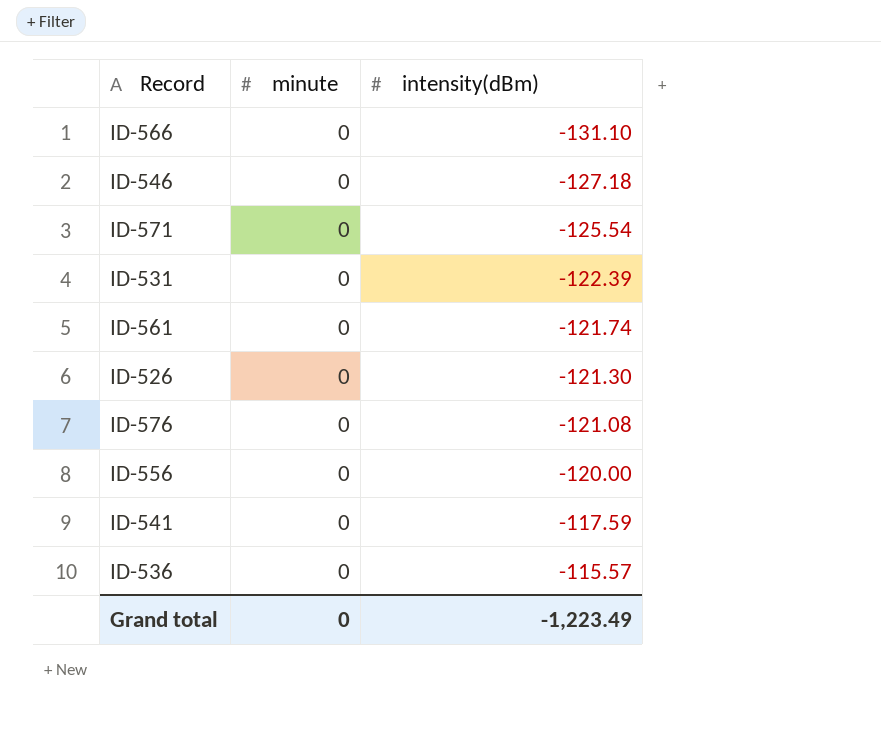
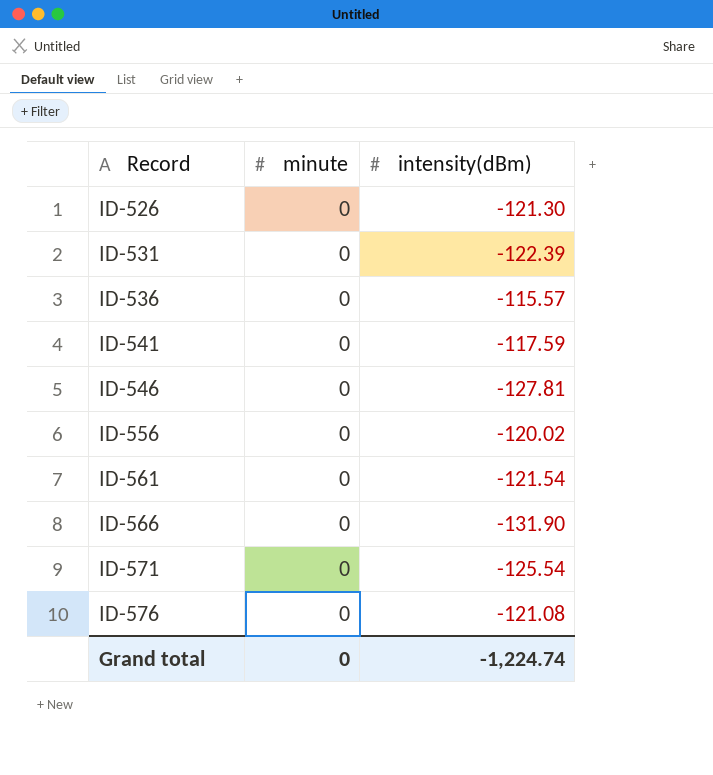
row order: intensity(dBm) ascending -> Record ascending
ID-546 | intensity(dBm): -127.18 -> -127.81
ID-556 | intensity(dBm): -120.00 -> -120.02
ID-561 | intensity(dBm): -121.74 -> -121.54
ID-566 | intensity(dBm): -131.10 -> -131.90
Grand total | intensity(dBm): -1,223.49 -> -1,224.74

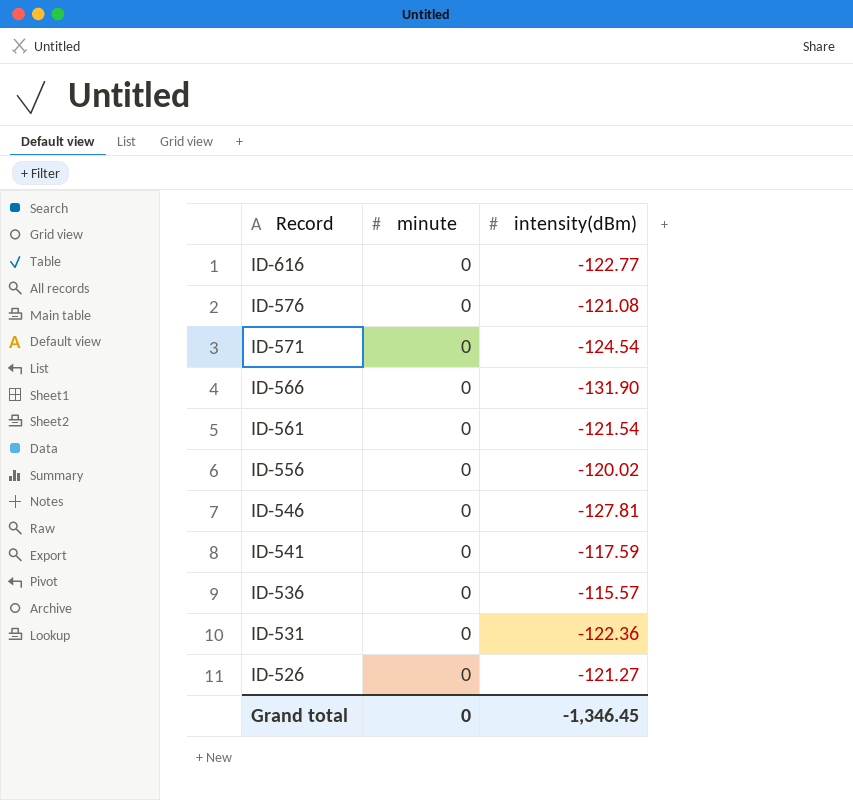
row order: Record ascending -> Record descending
row ID-616: none -> 0 | -122.77
ID-571 | intensity(dBm): -125.54 -> -124.54
ID-531 | intensity(dBm): -122.39 -> -122.36
ID-526 | intensity(dBm): -121.30 -> -121.27
Grand total | intensity(dBm): -1,224.74 -> -1,346.45

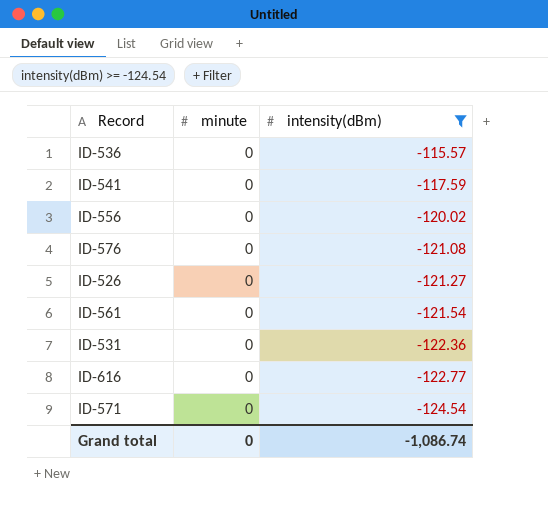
filter: none -> intensity(dBm) >= -124.54
row order: Record descending -> intensity(dBm) descending
Grand total | intensity(dBm): -1,346.45 -> -1,086.74

